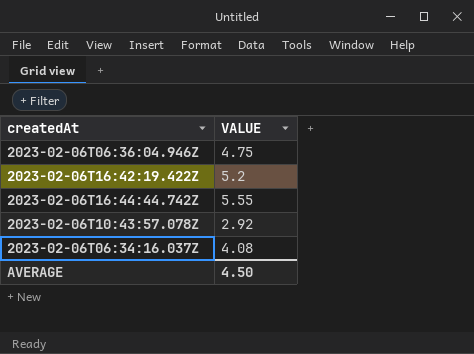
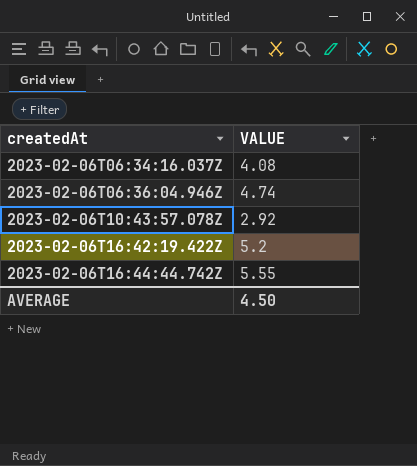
row order: none -> createdAt ascending
2023-02-06T06:36:04.946Z | VALUE: 4.75 -> 4.74

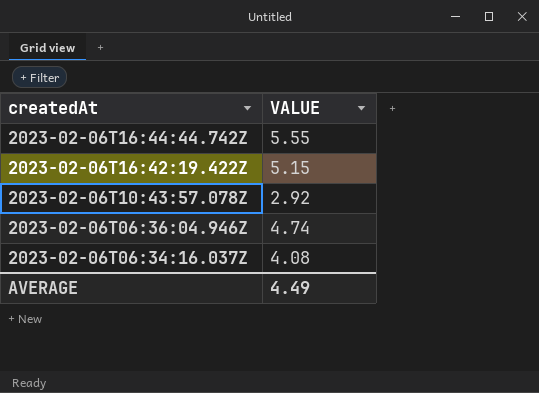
row order: createdAt ascending -> createdAt descending
2023-02-06T16:42:19.422Z | VALUE: 5.2 -> 5.15
AVERAGE | VALUE: 4.50 -> 4.49

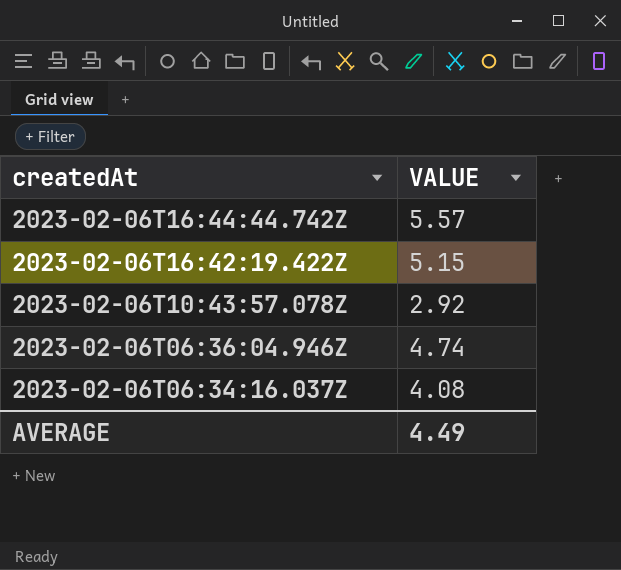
2023-02-06T16:44:44.742Z | VALUE: 5.55 -> 5.57

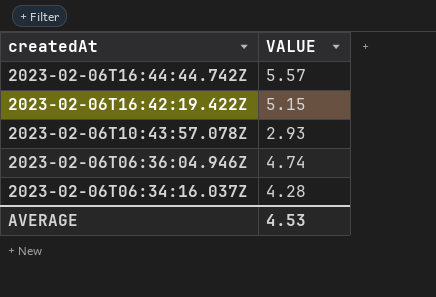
2023-02-06T10:43:57.078Z | VALUE: 2.92 -> 2.93
2023-02-06T06:34:16.037Z | VALUE: 4.08 -> 4.28
AVERAGE | VALUE: 4.49 -> 4.53

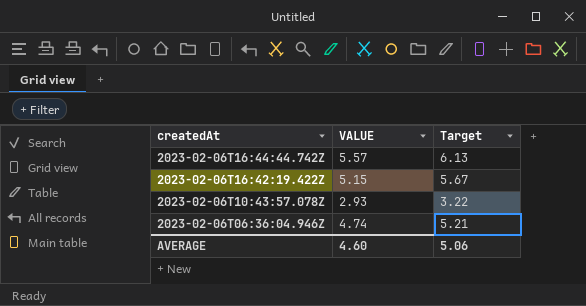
column Target | formula: none -> [VALUE] * 1.1
row 2023-02-06T06:34:16.037Z: 4.28 -> none
AVERAGE | VALUE: 4.53 -> 4.60

